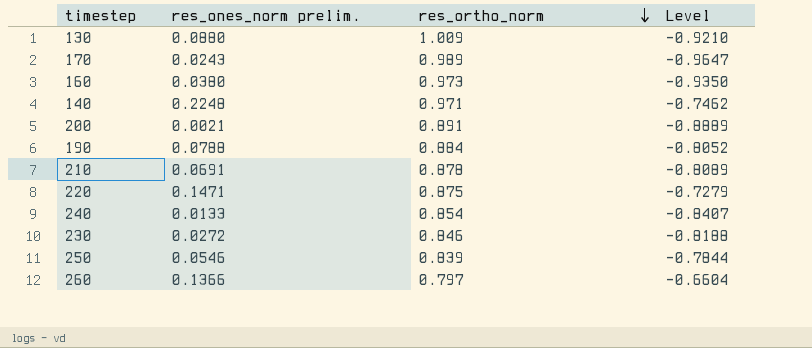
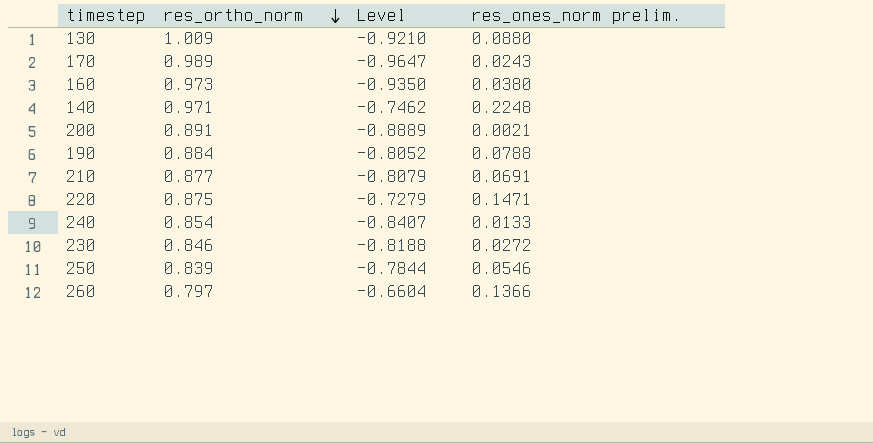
column res_ones_norm prelim. | position: 2 -> 4
210 | res_ortho_norm: 0.878 -> 0.877
210 | Level: -0.8089 -> -0.8079

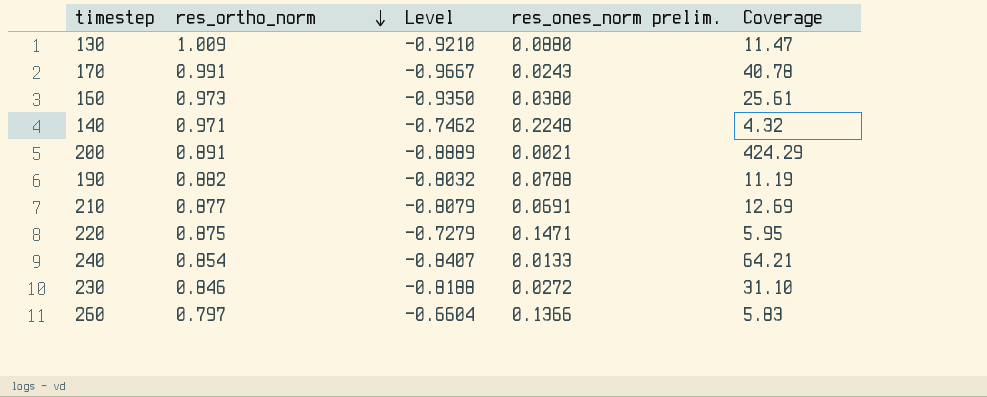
column Coverage | formula: none -> [res_ortho_norm] / [res_ones_norm prelim.]
row 250: 0.839 | -0.7844 | 0.0546 -> none
170 | res_ortho_norm: 0.989 -> 0.991
170 | Level: -0.9647 -> -0.9667
190 | res_ortho_norm: 0.884 -> 0.882
190 | Level: -0.8052 -> -0.8032

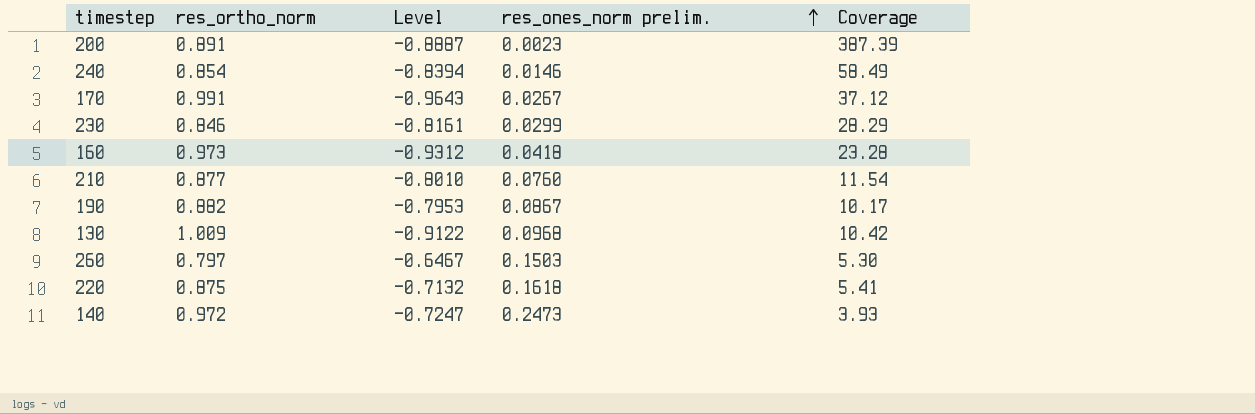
row order: res_ortho_norm descending -> res_ones_norm prelim. ascending
200 | Level: -0.8889 -> -0.8887
200 | res_ones_norm prelim.: 0.0021 -> 0.0023
200 | Coverage: 424.29 -> 387.39
240 | Level: -0.8407 -> -0.8394
240 | res_ones_norm prelim.: 0.0133 -> 0.0146
240 | Coverage: 64.21 -> 58.49
170 | Level: -0.9667 -> -0.9643
170 | res_ones_norm prelim.: 0.0243 -> 0.0267
170 | Coverage: 40.78 -> 37.12
230 | Level: -0.8188 -> -0.8161
230 | res_ones_norm prelim.: 0.0272 -> 0.0299
230 | Coverage: 31.10 -> 28.29
160 | Level: -0.9350 -> -0.9312
160 | res_ones_norm prelim.: 0.0380 -> 0.0418
160 | Coverage: 25.61 -> 23.28
210 | Level: -0.8079 -> -0.8010
210 | res_ones_norm prelim.: 0.0691 -> 0.0760
210 | Coverage: 12.69 -> 11.54
190 | Level: -0.8032 -> -0.7953
190 | res_ones_norm prelim.: 0.0788 -> 0.0867
190 | Coverage: 11.19 -> 10.17
130 | Level: -0.9210 -> -0.9122
130 | res_ones_norm prelim.: 0.0880 -> 0.0968
130 | Coverage: 11.47 -> 10.42
260 | Level: -0.6604 -> -0.6467
260 | res_ones_norm prelim.: 0.1366 -> 0.1503
260 | Coverage: 5.83 -> 5.30
220 | Level: -0.7279 -> -0.7132
220 | res_ones_norm prelim.: 0.1471 -> 0.1618
220 | Coverage: 5.95 -> 5.41
140 | res_ortho_norm: 0.971 -> 0.972
140 | Level: -0.7462 -> -0.7247
140 | res_ones_norm prelim.: 0.2248 -> 0.2473
140 | Coverage: 4.32 -> 3.93

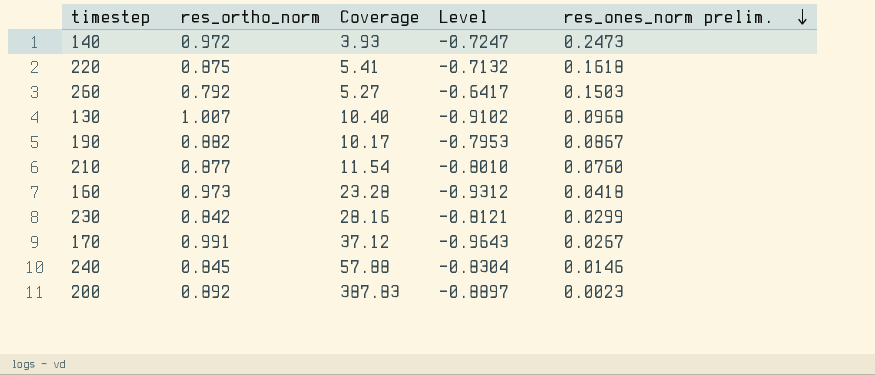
row order: res_ones_norm prelim. ascending -> res_ones_norm prelim. descending
column Coverage | position: 5 -> 3
260 | res_ortho_norm: 0.797 -> 0.792
260 | Coverage: 5.30 -> 5.27
260 | Level: -0.6467 -> -0.6417
130 | res_ortho_norm: 1.009 -> 1.007
130 | Coverage: 10.42 -> 10.40
130 | Level: -0.9122 -> -0.9102
230 | res_ortho_norm: 0.846 -> 0.842
230 | Coverage: 28.29 -> 28.16
230 | Level: -0.8161 -> -0.8121
240 | res_ortho_norm: 0.854 -> 0.845
240 | Coverage: 58.49 -> 57.88
240 | Level: -0.8394 -> -0.8304
200 | res_ortho_norm: 0.891 -> 0.892
200 | Coverage: 387.39 -> 387.83
200 | Level: -0.8887 -> -0.8897

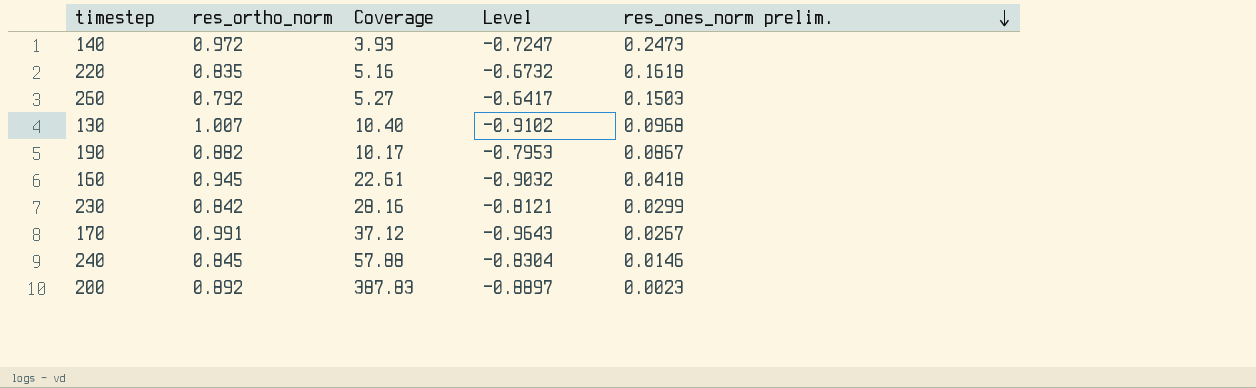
row 210: 0.877 | 11.54 | -0.8010 | 0.0760 -> none
220 | res_ortho_norm: 0.875 -> 0.835
220 | Coverage: 5.41 -> 5.16
220 | Level: -0.7132 -> -0.6732
160 | res_ortho_norm: 0.973 -> 0.945
160 | Coverage: 23.28 -> 22.61
160 | Level: -0.9312 -> -0.9032

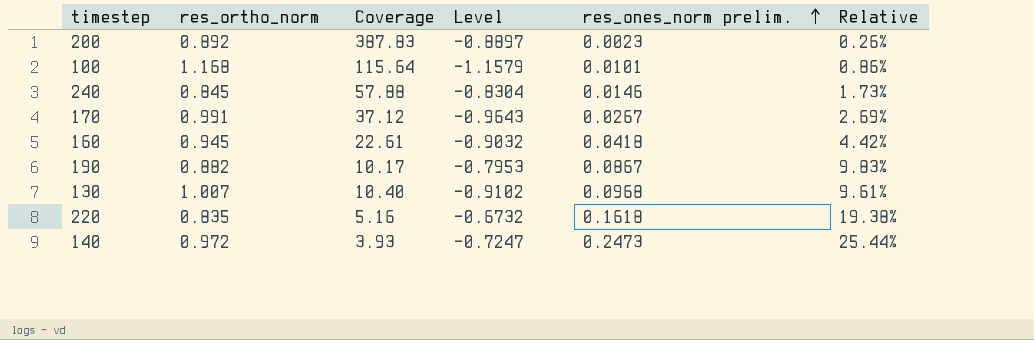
row order: res_ones_norm prelim. descending -> res_ones_norm prelim. ascending
column Relative | formula: none -> [res_ones_norm prelim.] / [res_ortho_norm]
row 260: 0.792 | 5.27 | -0.6417 | 0.1503 -> none
row 230: 0.842 | 28.16 | -0.8121 | 0.0299 -> none
row 100: none -> 1.168 | 115.64 | -1.1579 | 0.0101 | 0.86%

